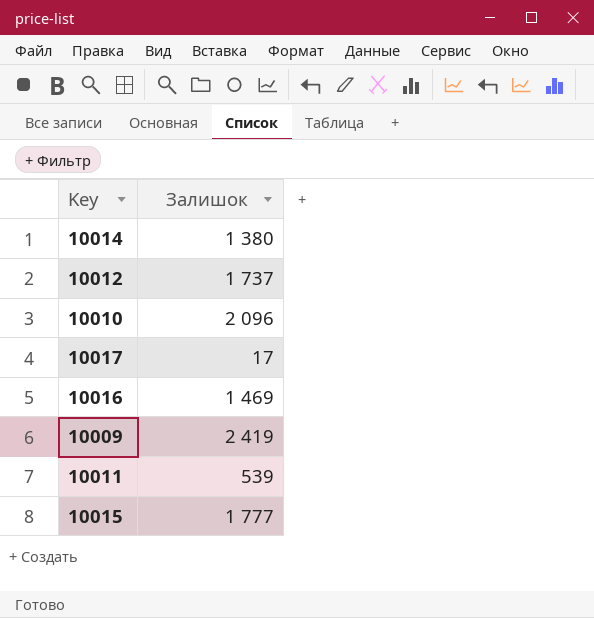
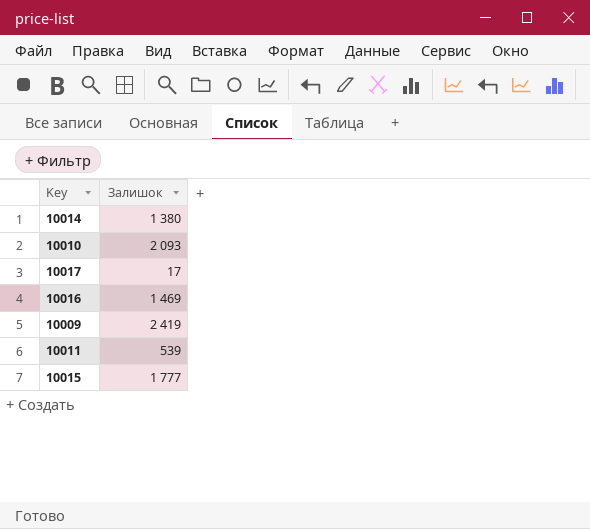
row 10012: 1 737 -> none
10010 | Залишок: 2 096 -> 2 093

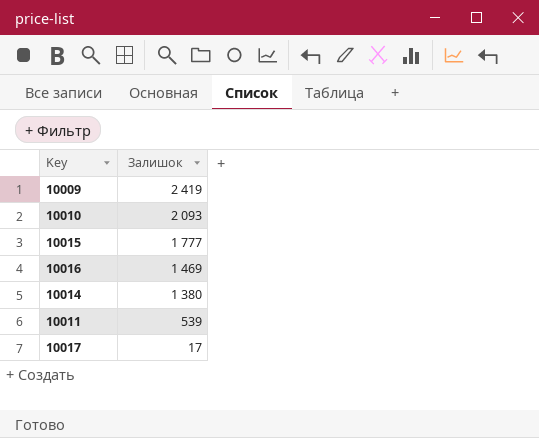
row order: none -> Залишок descending

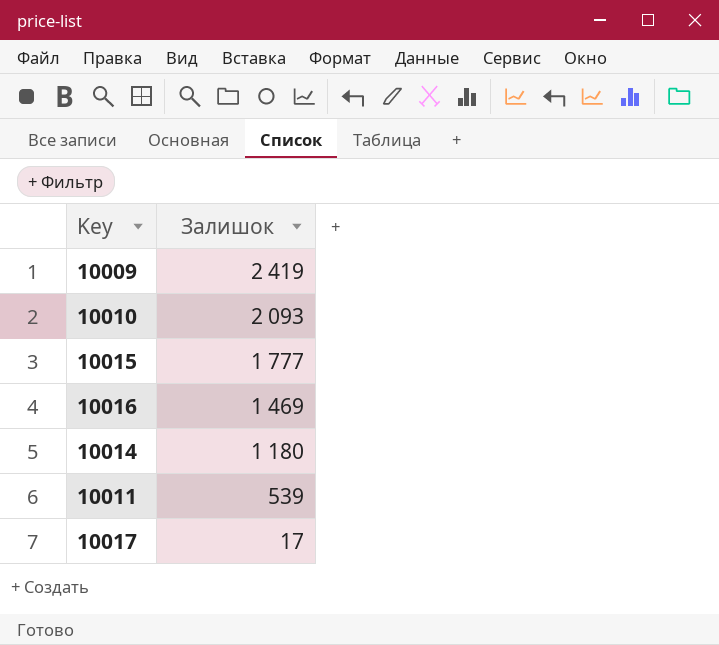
10014 | Залишок: 1 380 -> 1 180

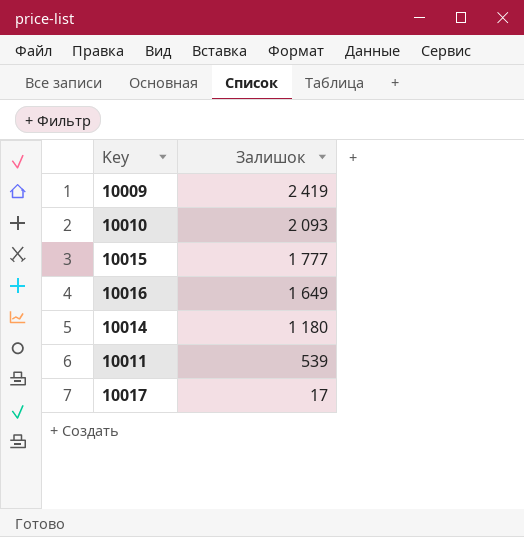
10016 | Залишок: 1 469 -> 1 649

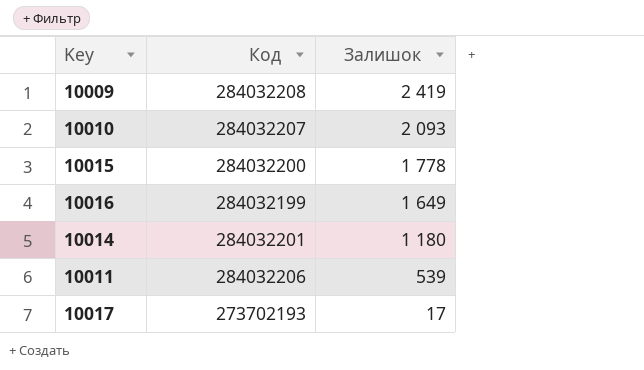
column Код | position: none -> 2
10015 | Залишок: 1 777 -> 1 778

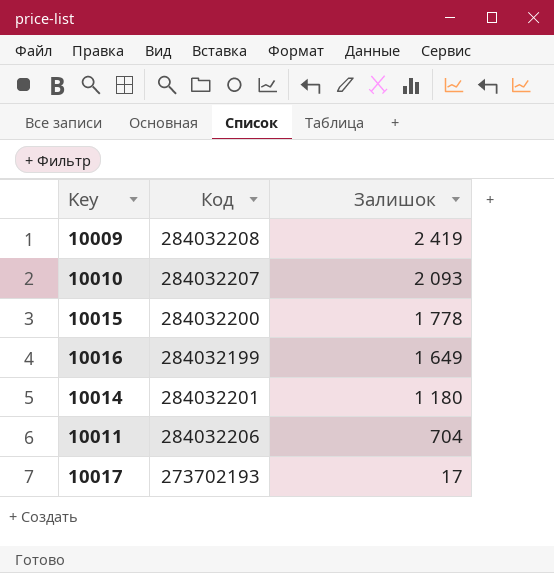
10011 | Залишок: 539 -> 704

